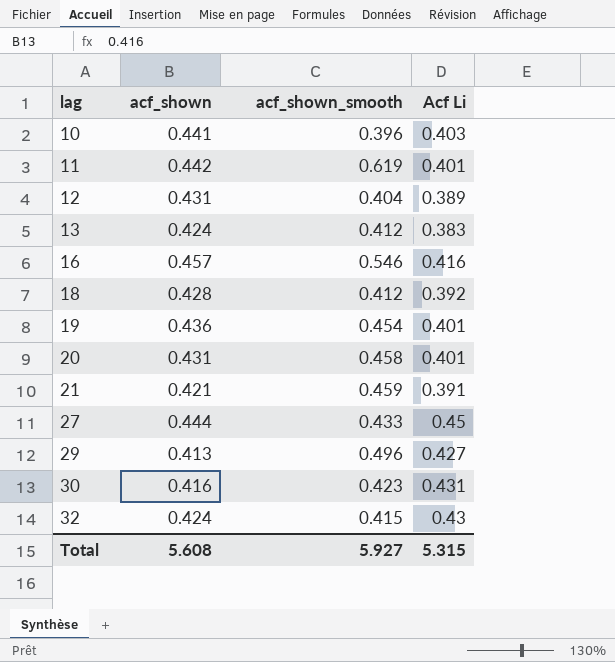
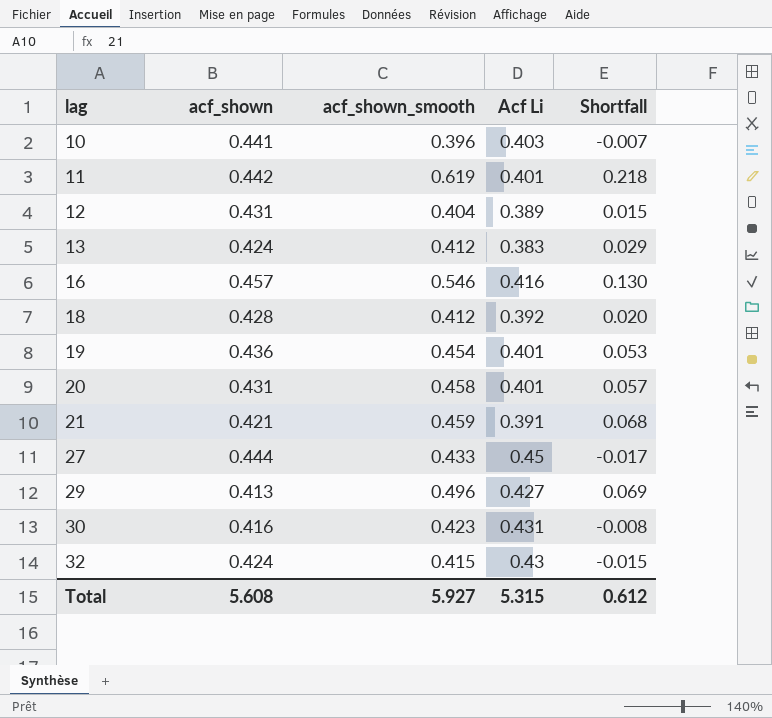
column Shortfall | formula: none -> [acf_shown_smooth] - [Acf Li]

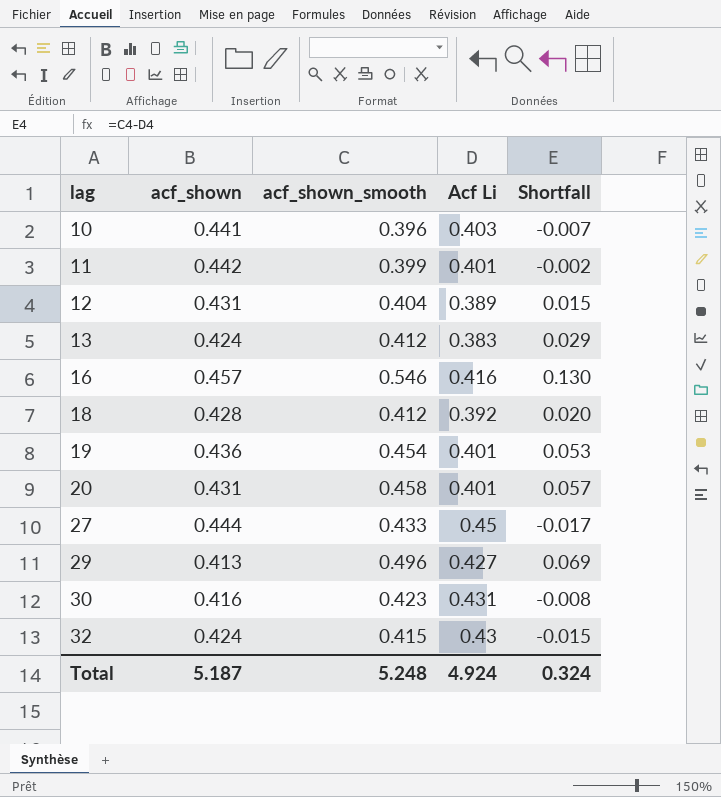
row 21: 0.421 | 0.459 | 0.391 | 0.068 -> none
11 | acf_shown_smooth: 0.619 -> 0.399
11 | Shortfall: 0.218 -> -0.002
Total | acf_shown: 5.608 -> 5.187
Total | acf_shown_smooth: 5.927 -> 5.248
Total | Acf Li: 5.315 -> 4.924
Total | Shortfall: 0.612 -> 0.324

